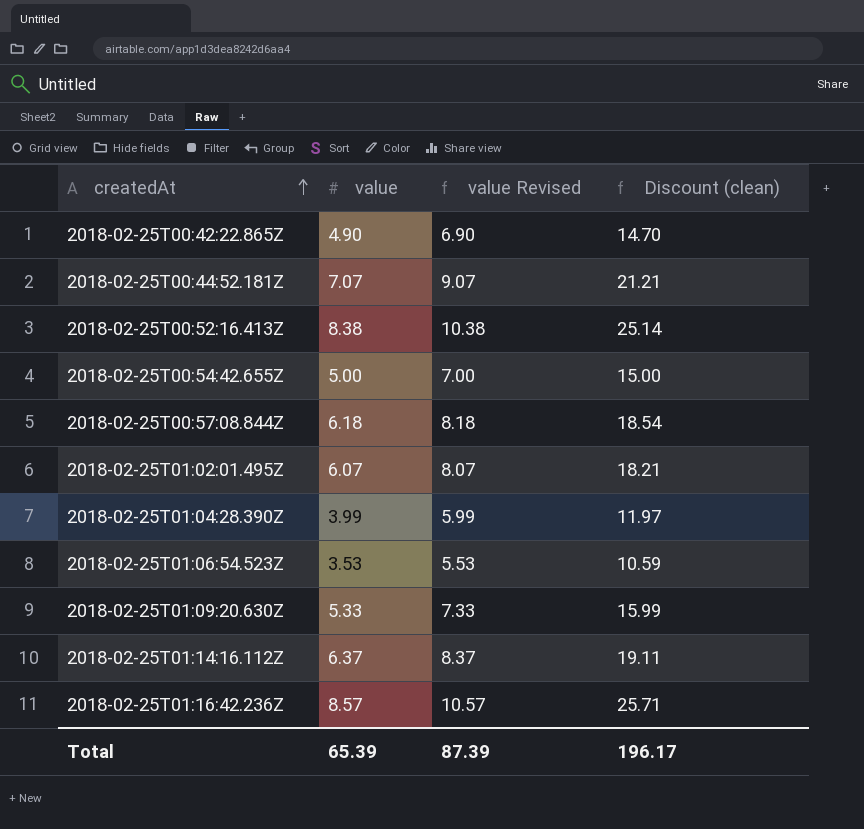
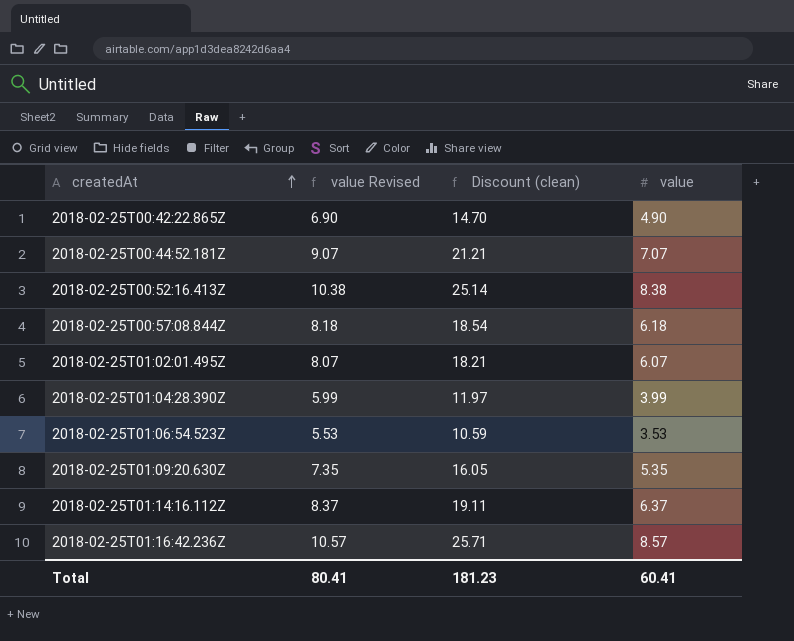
column value | position: 2 -> 4
row 2018-02-25T00:54:42.655Z: 5.00 | 7.00 | 15.00 -> none
2018-02-25T01:09:20.630Z | value Revised: 7.33 -> 7.35
2018-02-25T01:09:20.630Z | Discount (clean): 15.99 -> 16.05
2018-02-25T01:09:20.630Z | value: 5.33 -> 5.35
Total | value Revised: 87.39 -> 80.41
Total | Discount (clean): 196.17 -> 181.23
Total | value: 65.39 -> 60.41

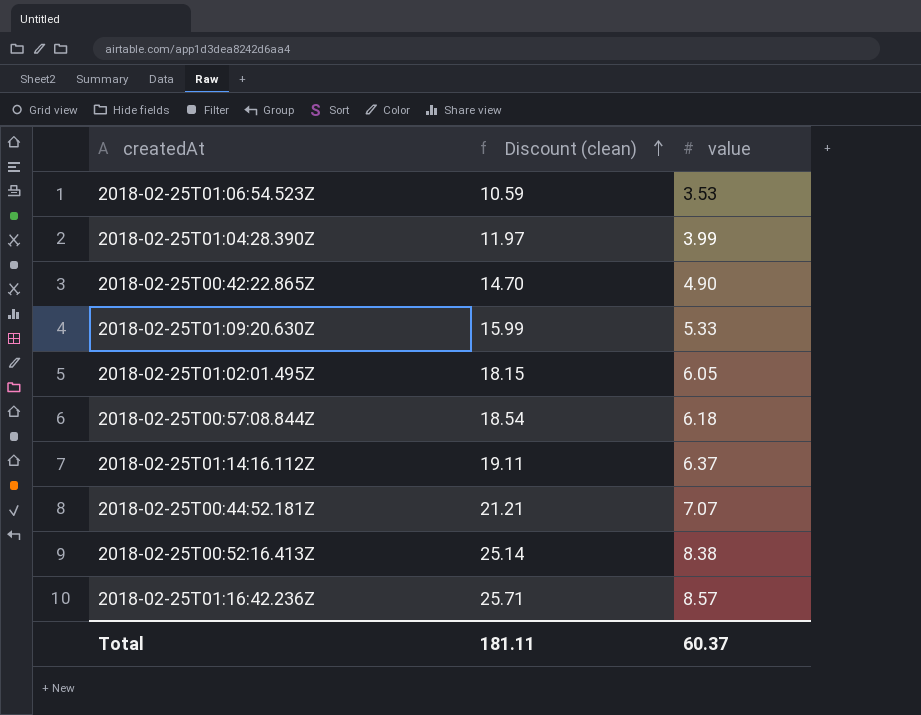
row order: createdAt ascending -> Discount (clean) ascending
column value Revised | formula: [value] + 2 -> none
2018-02-25T01:09:20.630Z | Discount (clean): 16.05 -> 15.99
2018-02-25T01:09:20.630Z | value: 5.35 -> 5.33
2018-02-25T01:02:01.495Z | Discount (clean): 18.21 -> 18.15
2018-02-25T01:02:01.495Z | value: 6.07 -> 6.05
Total | Discount (clean): 181.23 -> 181.11
Total | value: 60.41 -> 60.37

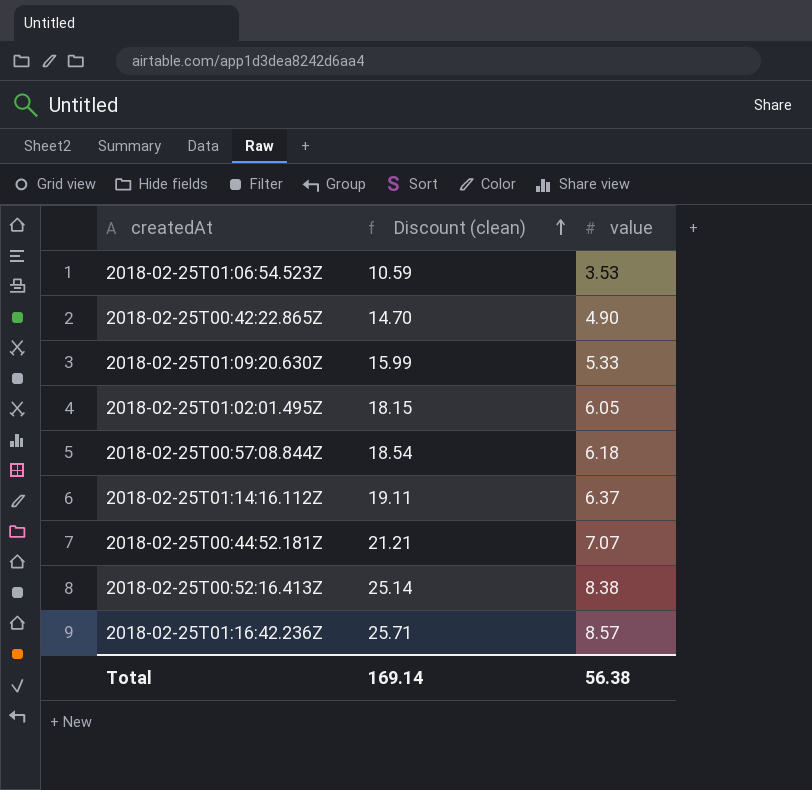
row 2018-02-25T01:04:28.390Z: 11.97 | 3.99 -> none
Total | Discount (clean): 181.11 -> 169.14
Total | value: 60.37 -> 56.38

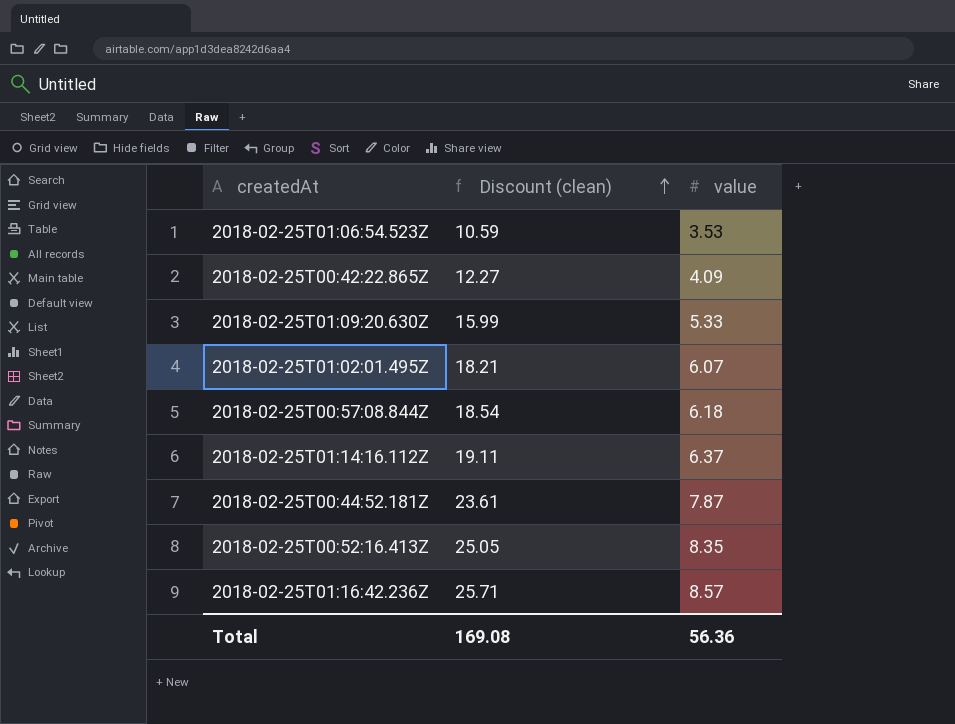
2018-02-25T00:42:22.865Z | Discount (clean): 14.70 -> 12.27
2018-02-25T00:42:22.865Z | value: 4.90 -> 4.09
2018-02-25T01:02:01.495Z | Discount (clean): 18.15 -> 18.21
2018-02-25T01:02:01.495Z | value: 6.05 -> 6.07
2018-02-25T00:44:52.181Z | Discount (clean): 21.21 -> 23.61
2018-02-25T00:44:52.181Z | value: 7.07 -> 7.87
2018-02-25T00:52:16.413Z | Discount (clean): 25.14 -> 25.05
2018-02-25T00:52:16.413Z | value: 8.38 -> 8.35
Total | Discount (clean): 169.14 -> 169.08
Total | value: 56.38 -> 56.36

